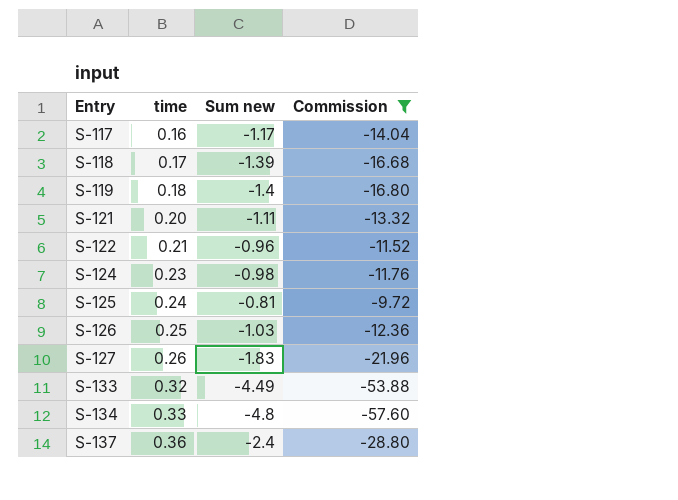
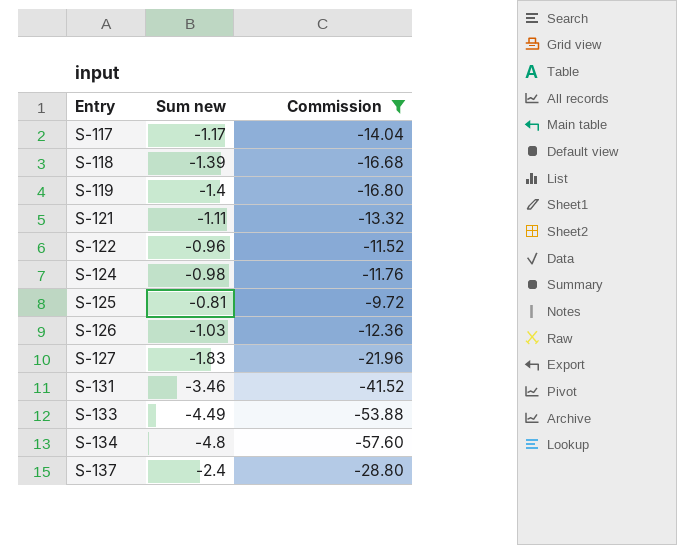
column time | position: 2 -> none
row S-131: none -> -3.46 | -41.52

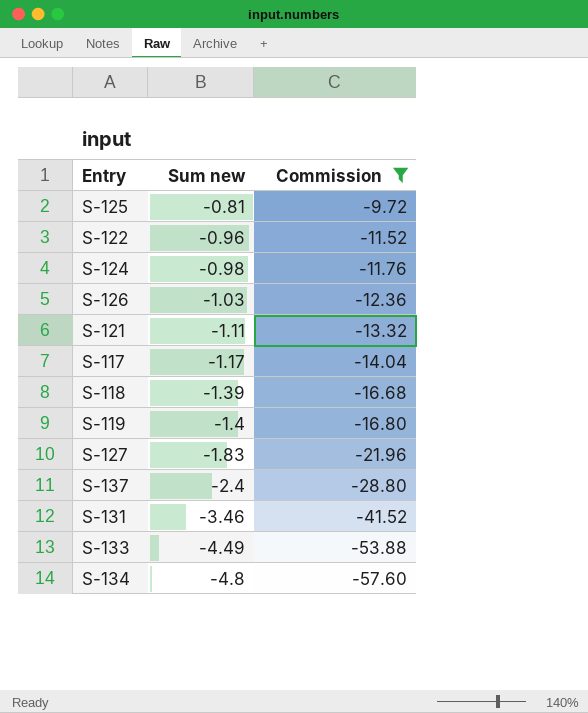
row order: Entry ascending -> Sum new descending

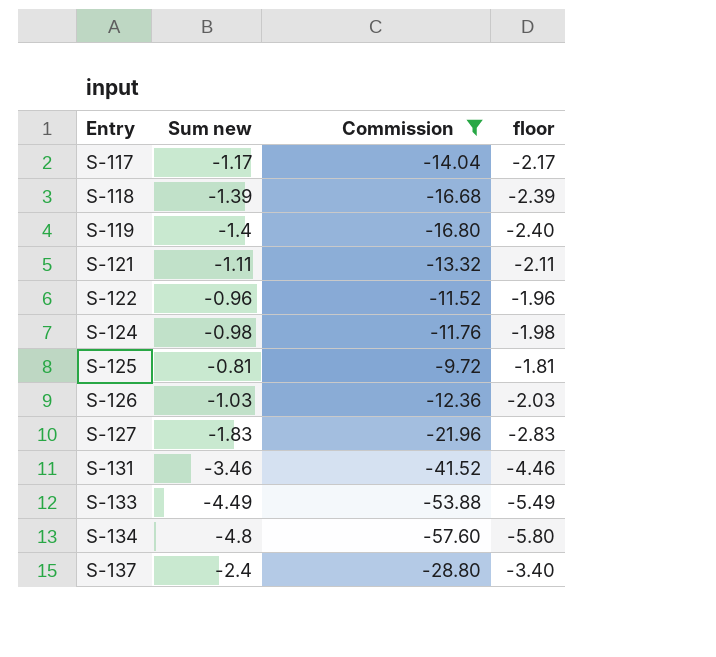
row order: Sum new descending -> Entry ascending
column floor | formula: none -> [Sum new] - 1

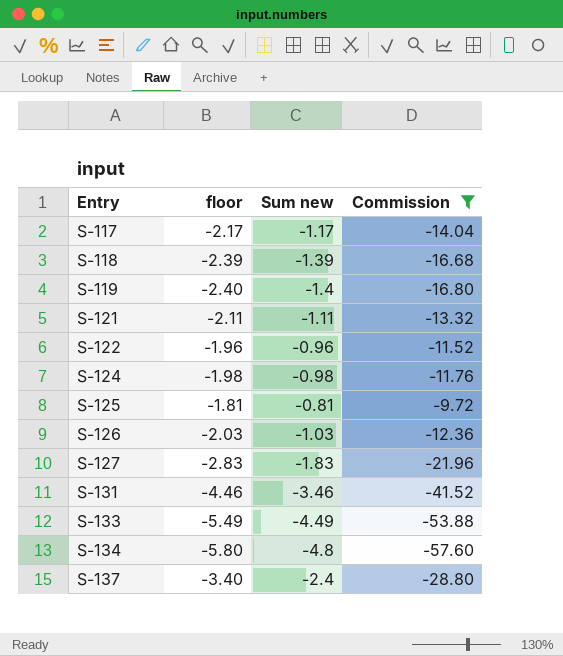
column floor | position: 4 -> 2

